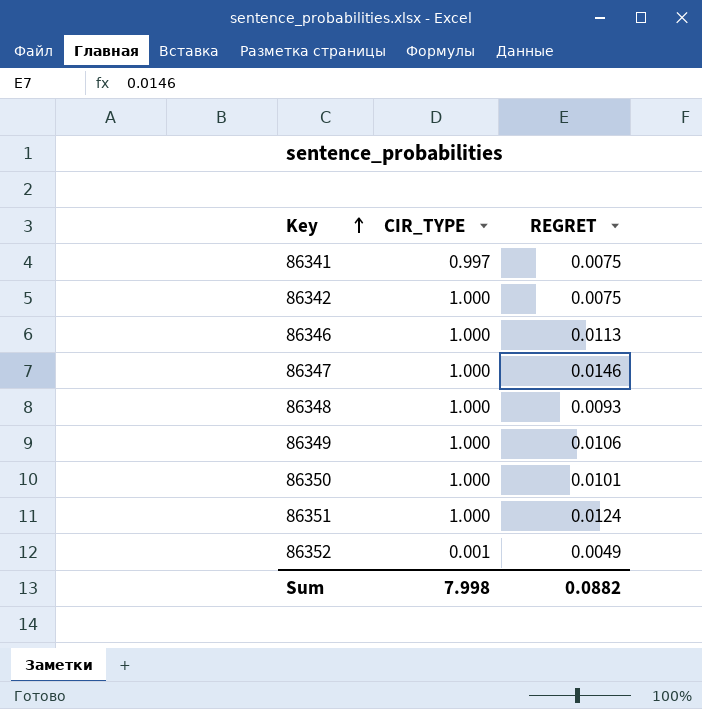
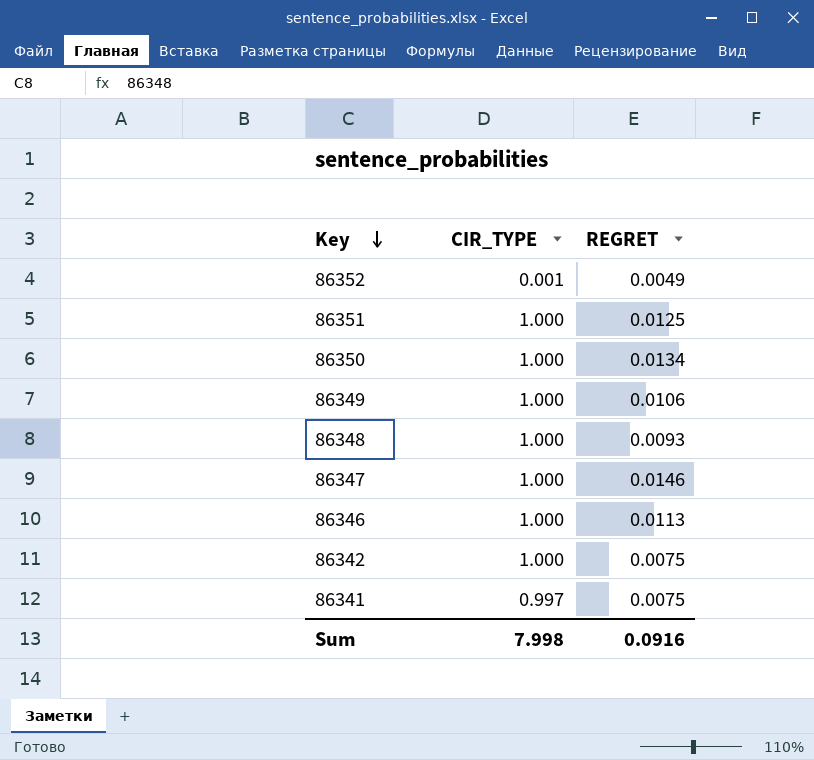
row order: Key ascending -> Key descending
86351 | REGRET: 0.0124 -> 0.0125
86350 | REGRET: 0.0101 -> 0.0134
Sum | REGRET: 0.0882 -> 0.0916

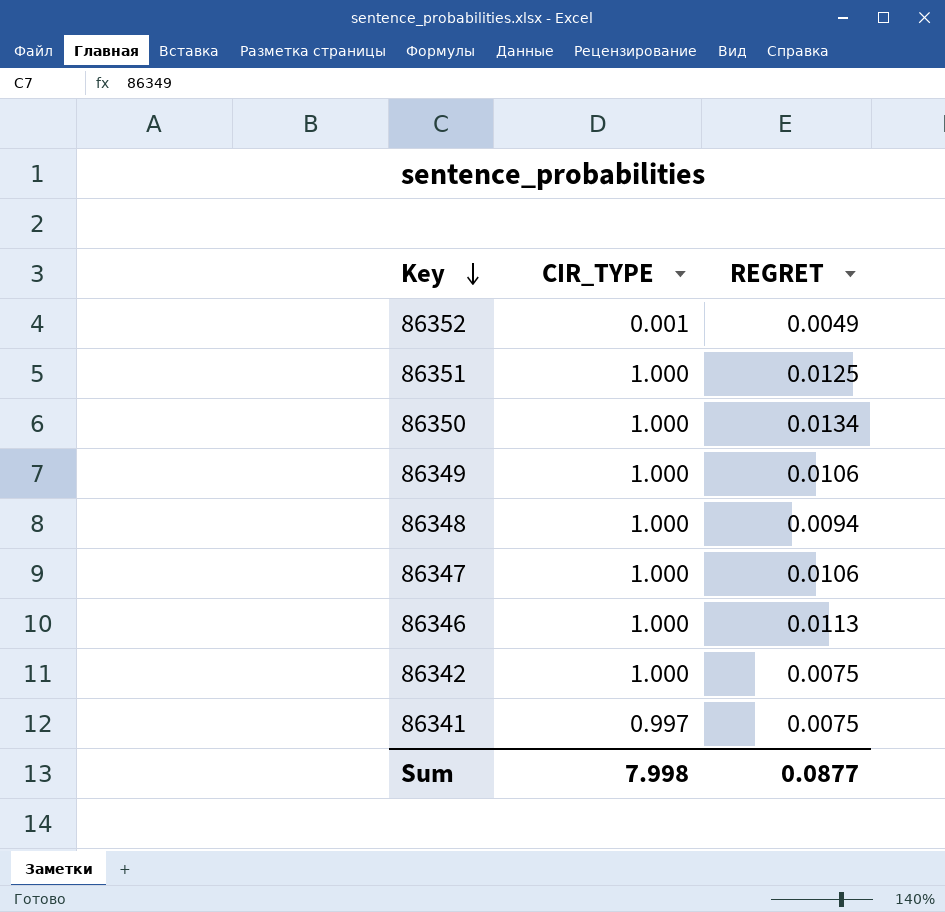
86348 | REGRET: 0.0093 -> 0.0094
86347 | REGRET: 0.0146 -> 0.0106
Sum | REGRET: 0.0916 -> 0.0877

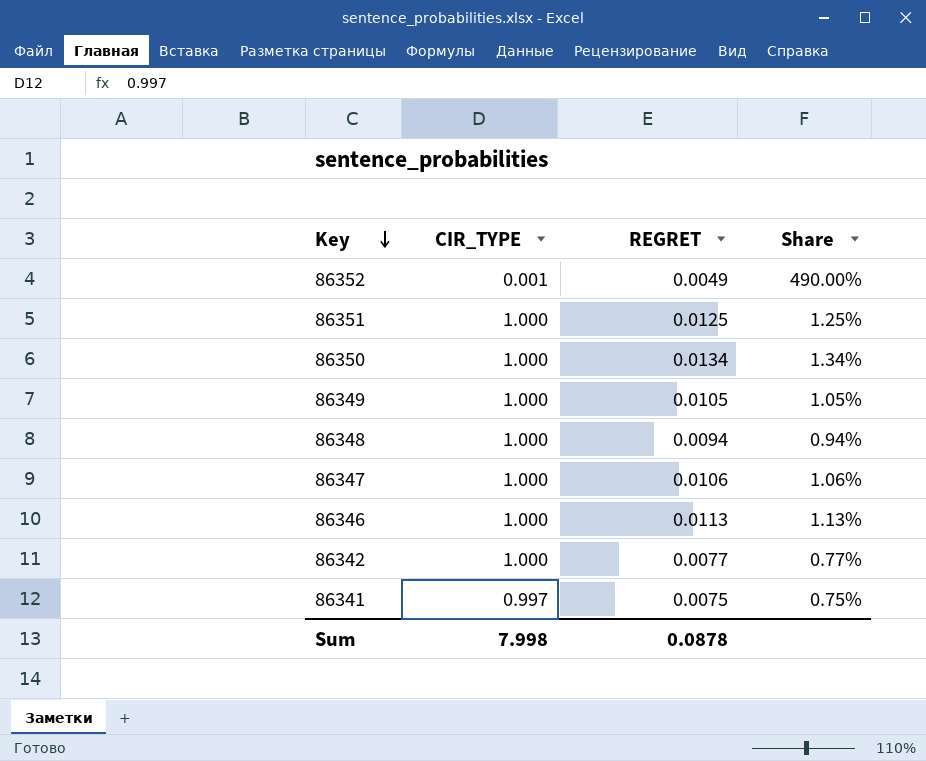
column Share | formula: none -> [REGRET] / [CIR_TYPE]
86349 | REGRET: 0.0106 -> 0.0105
86342 | REGRET: 0.0075 -> 0.0077
Sum | REGRET: 0.0877 -> 0.0878

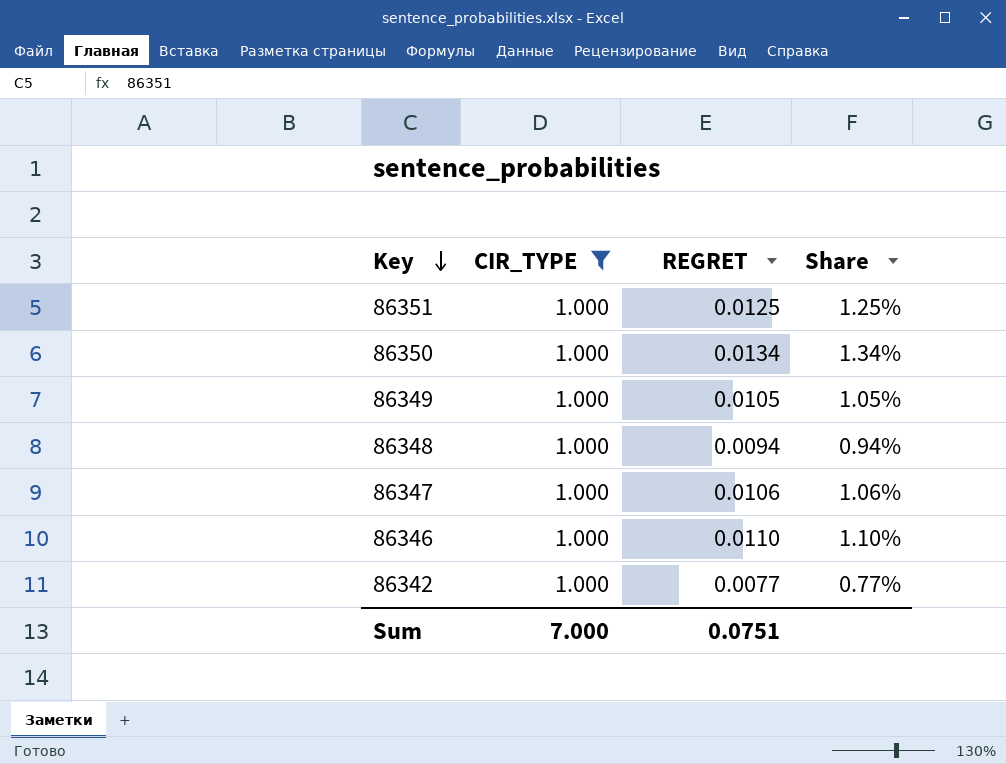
filter: none -> CIR_TYPE = 1.000
86346 | REGRET: 0.0113 -> 0.0110
86346 | Share: 1.13% -> 1.10%
Sum | CIR_TYPE: 7.998 -> 7.000
Sum | REGRET: 0.0878 -> 0.0751

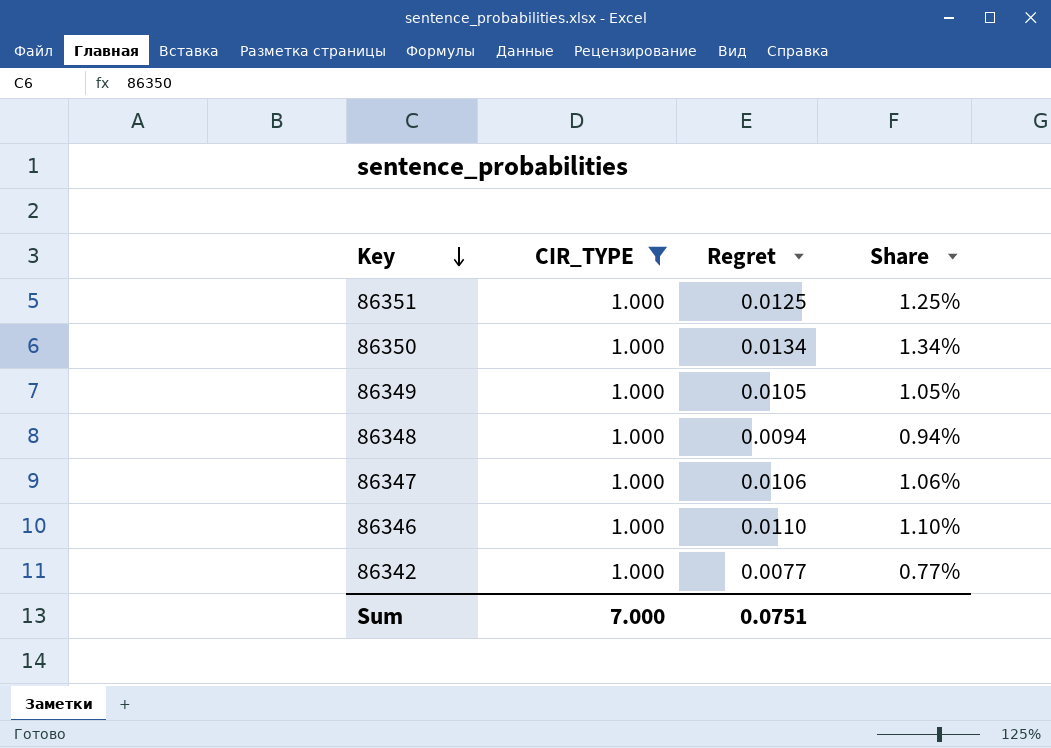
column name: REGRET -> Regret

